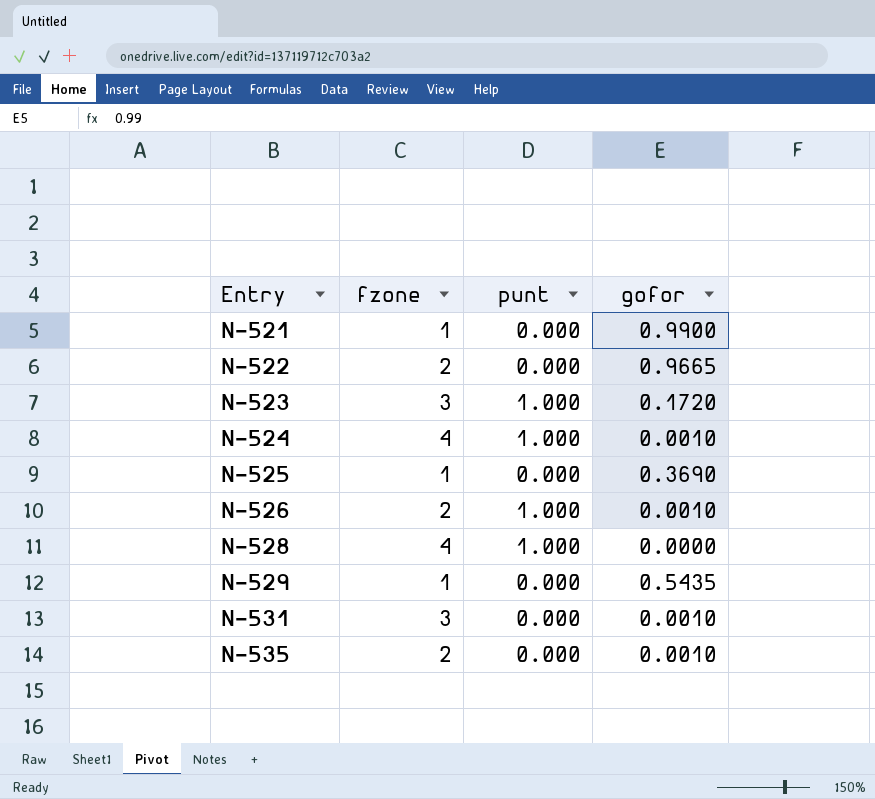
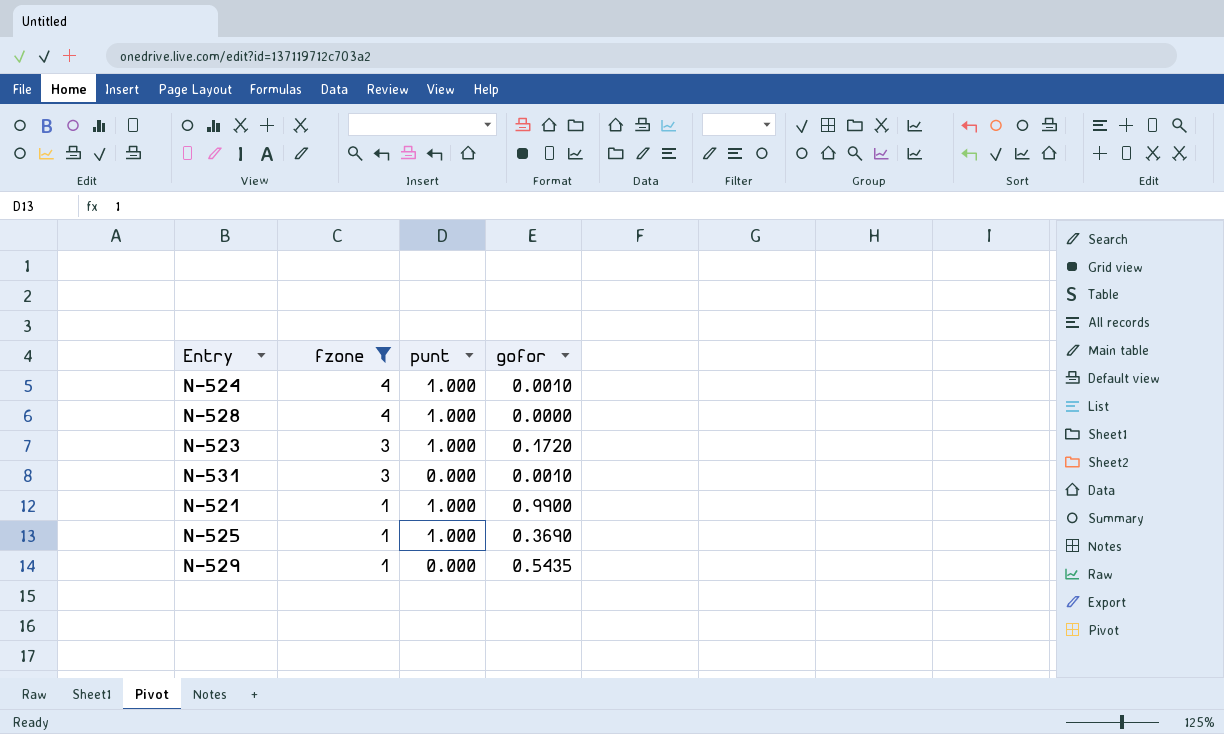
filter: none -> fzone != 2
row order: Entry ascending -> fzone descending
N-521 | punt: 0.000 -> 1.000
N-525 | punt: 0.000 -> 1.000

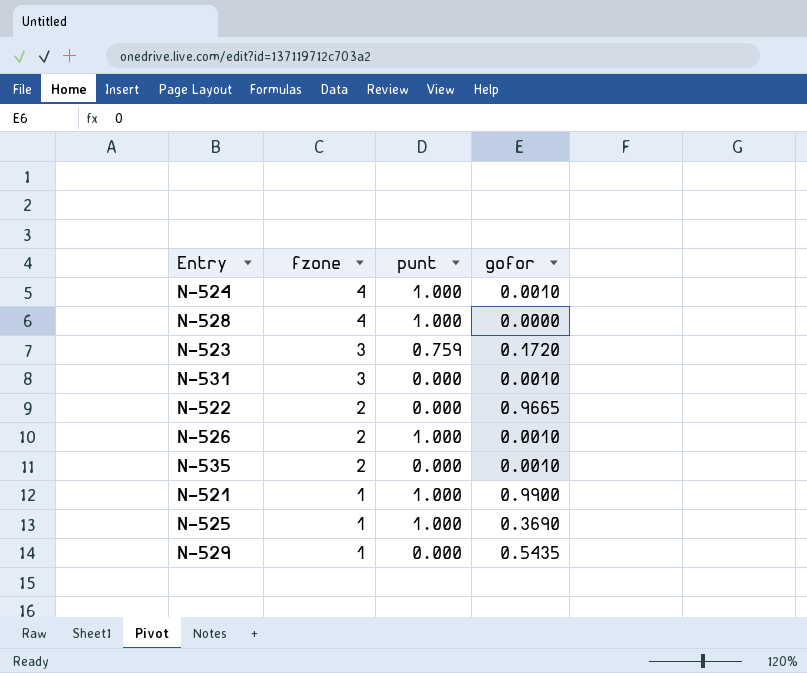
filter: fzone != 2 -> none
N-523 | punt: 1.000 -> 0.759

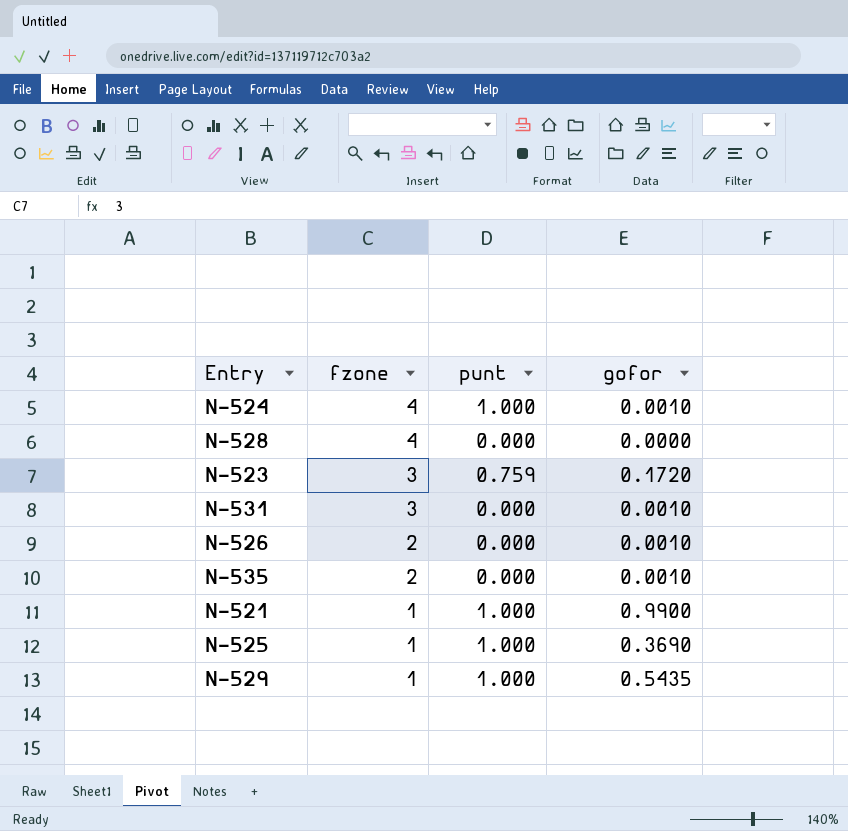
row N-522: 2 | 0.000 | 0.9665 -> none
N-528 | punt: 1.000 -> 0.000
N-526 | punt: 1.000 -> 0.000
N-529 | punt: 0.000 -> 1.000

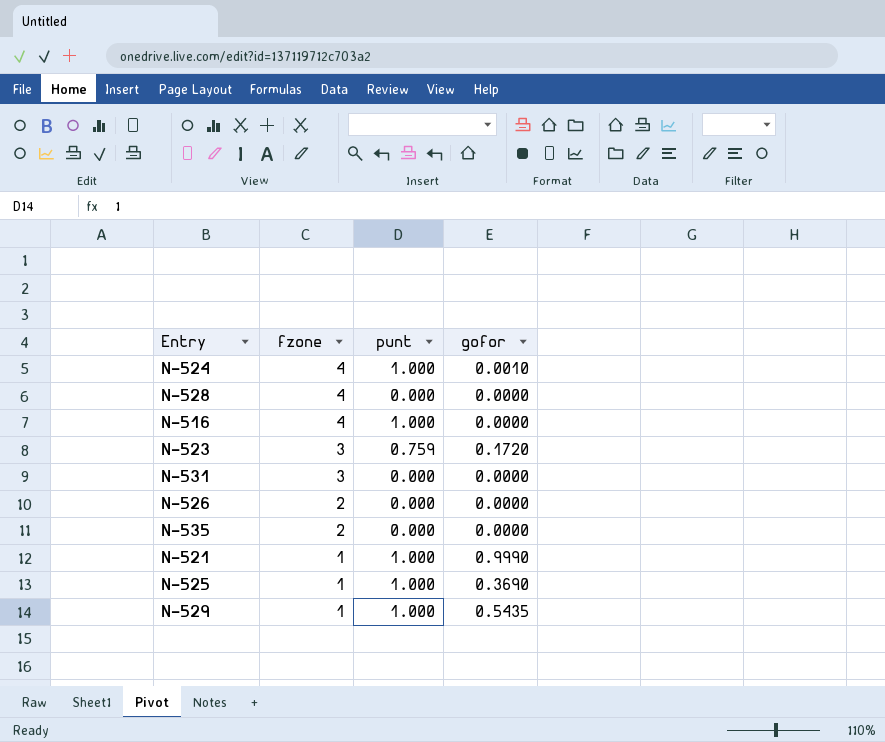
row N-516: none -> 4 | 1.000 | 0.0000
N-531 | gofor: 0.0010 -> 0.0000
N-526 | gofor: 0.0010 -> 0.0000
N-535 | gofor: 0.0010 -> 0.0000
N-521 | gofor: 0.9900 -> 0.9990

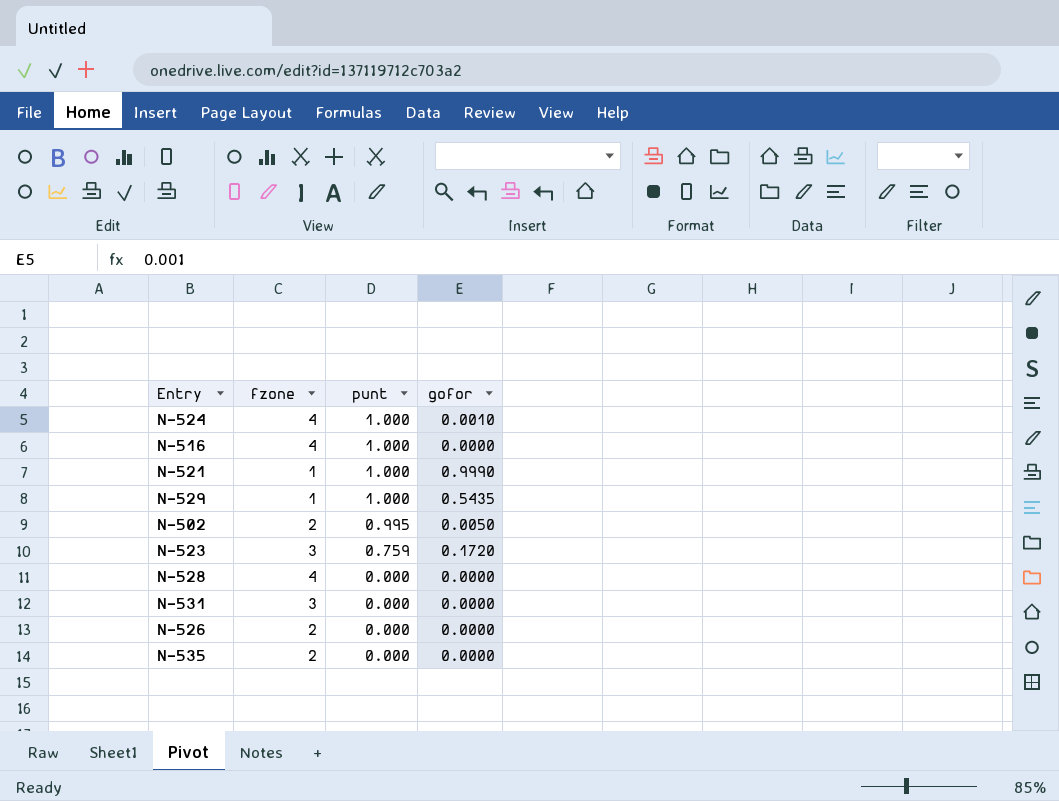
row order: fzone descending -> punt descending
row N-525: 1 | 1.000 | 0.3690 -> none
row N-502: none -> 2 | 0.995 | 0.0050

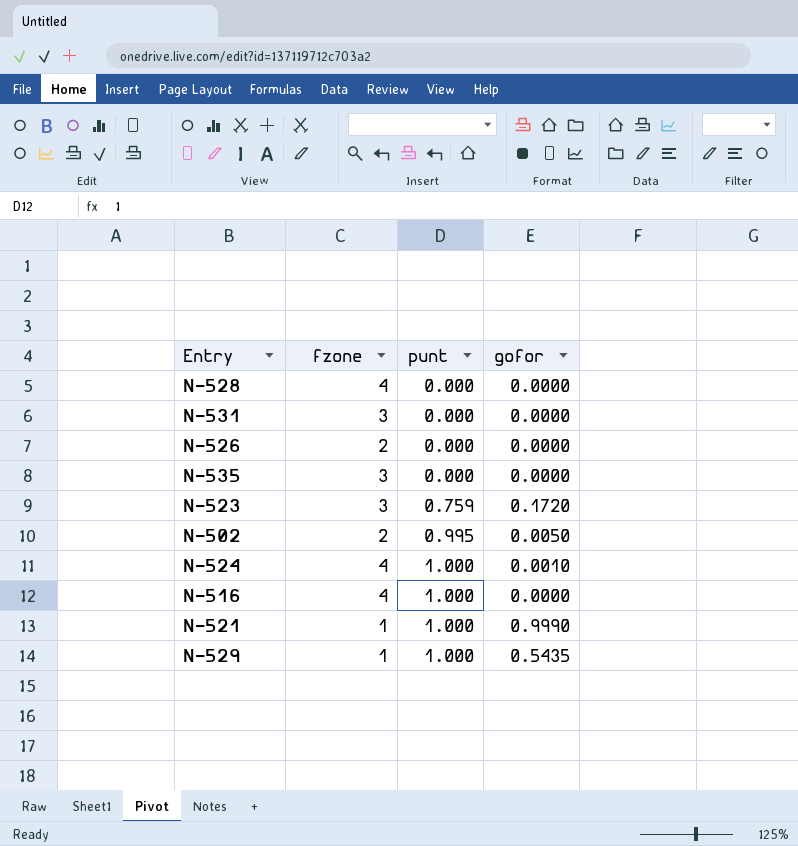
row order: punt descending -> punt ascending
N-535 | fzone: 2 -> 3

